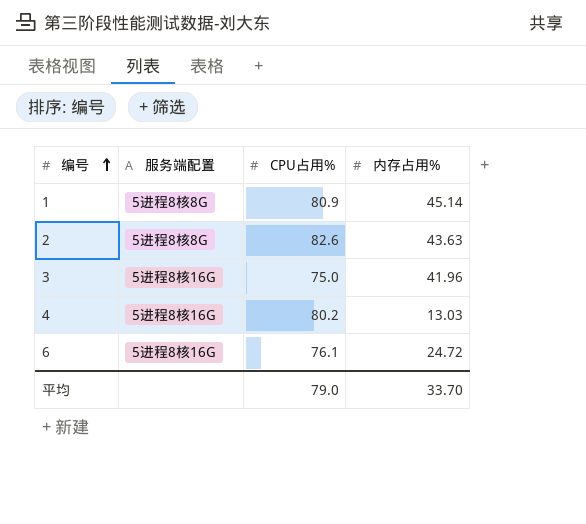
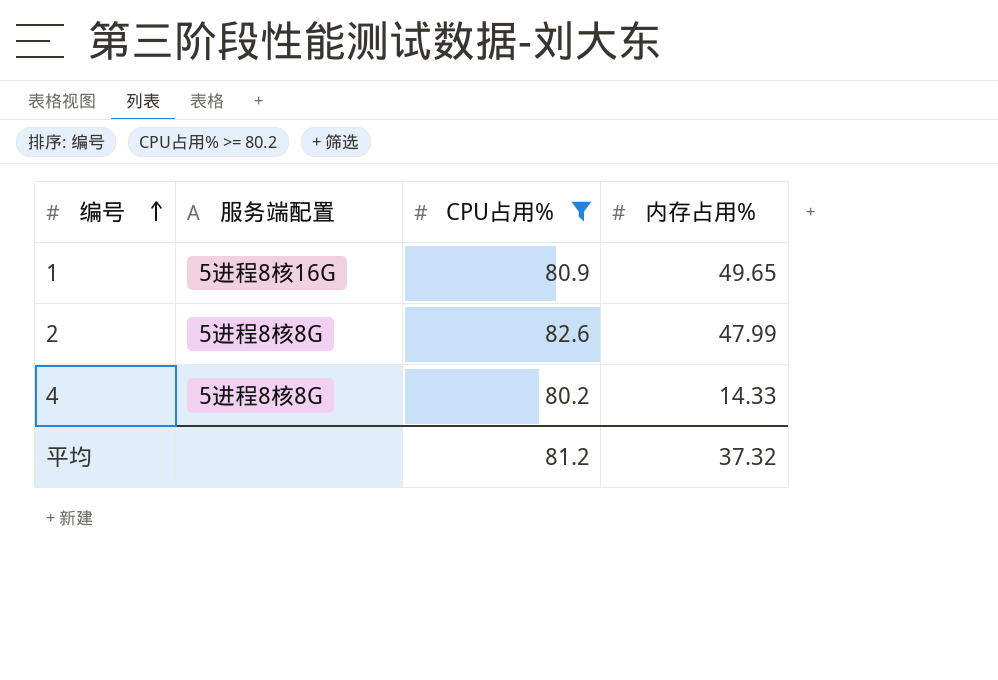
filter: none -> CPU占用% >= 80.2
1 | 服务端配置: 5进程8核8G -> 5进程8核16G
1 | 内存占用%: 45.14 -> 49.65
2 | 内存占用%: 43.63 -> 47.99
4 | 服务端配置: 5进程8核16G -> 5进程8核8G
4 | 内存占用%: 13.03 -> 14.33
平均 | CPU占用%: 79.0 -> 81.2
平均 | 内存占用%: 33.70 -> 37.32

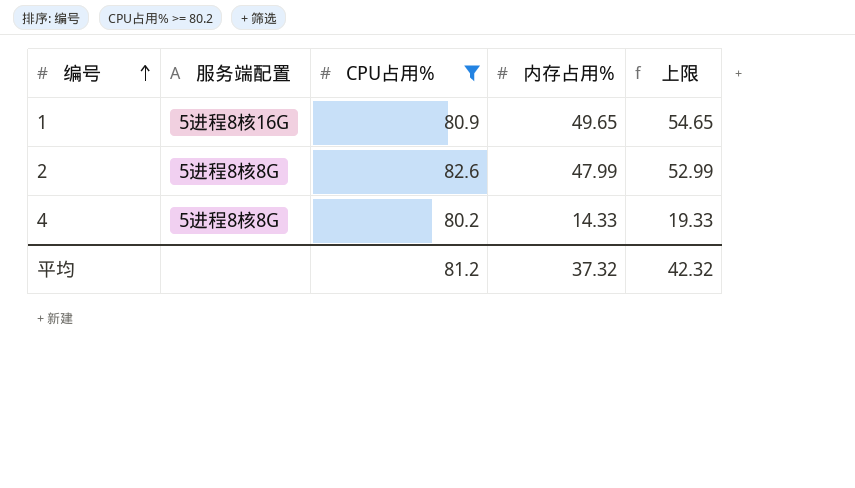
column 上限 | formula: none -> [内存占用%] + 5

